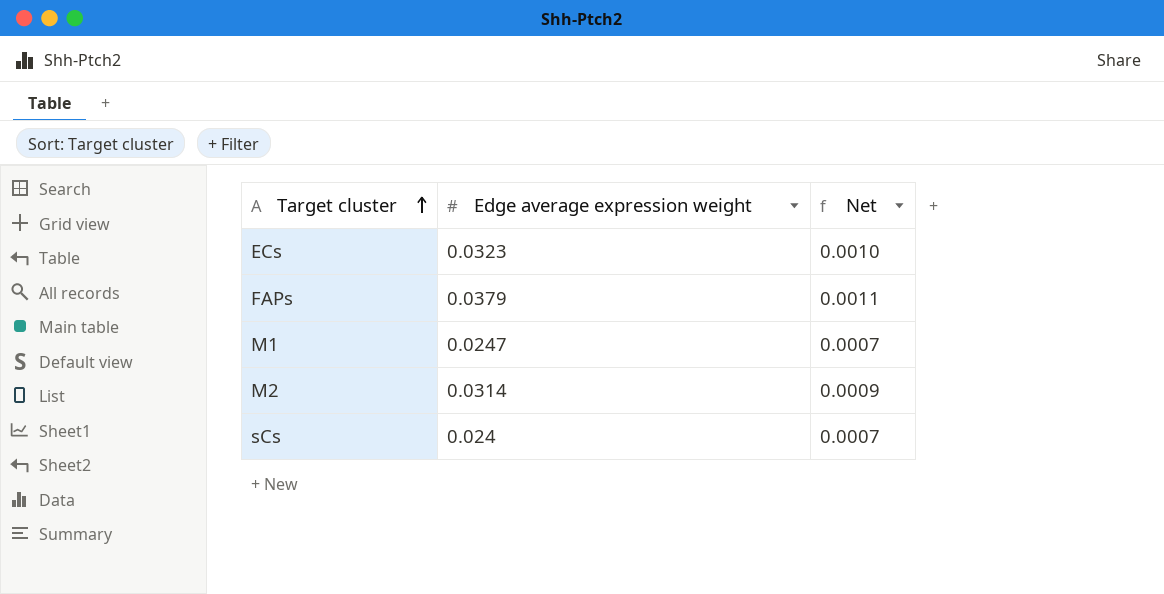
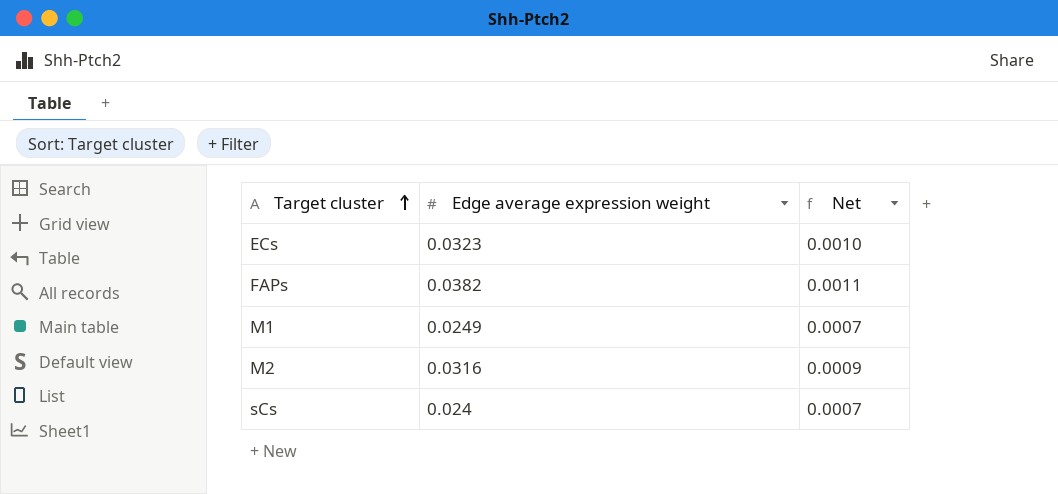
FAPs | Edge average expression weight: 0.0379 -> 0.0382
M1 | Edge average expression weight: 0.0247 -> 0.0249
M2 | Edge average expression weight: 0.0314 -> 0.0316

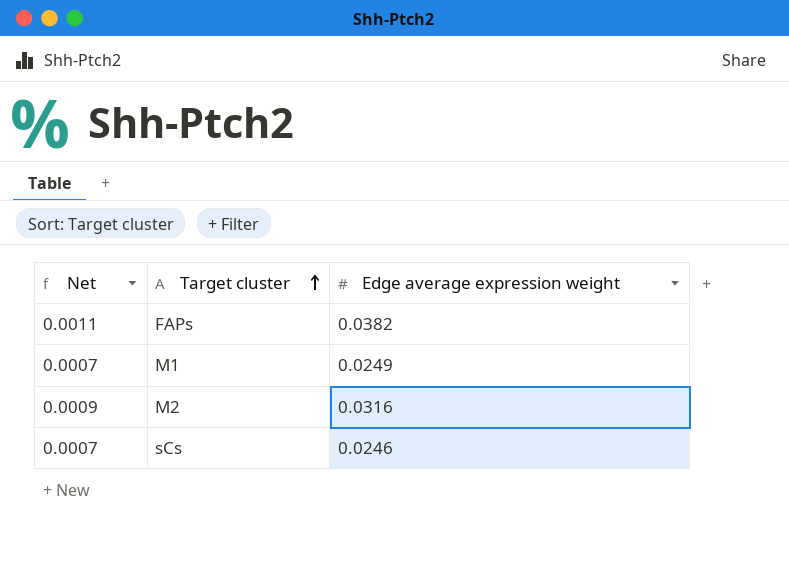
column Net | position: 3 -> 1
row ECs: 0.0323 | 0.0010 -> none
sCs | Edge average expression weight: 0.024 -> 0.0246

